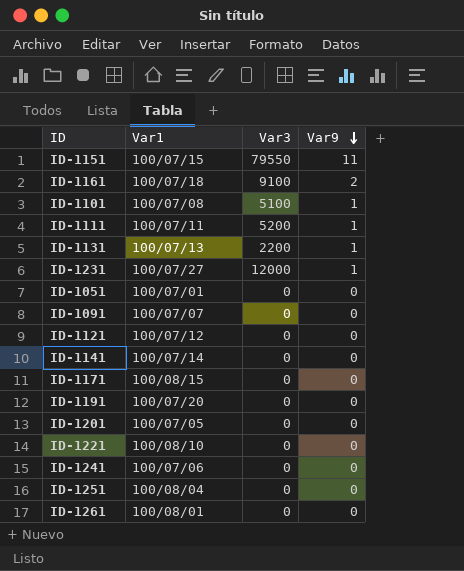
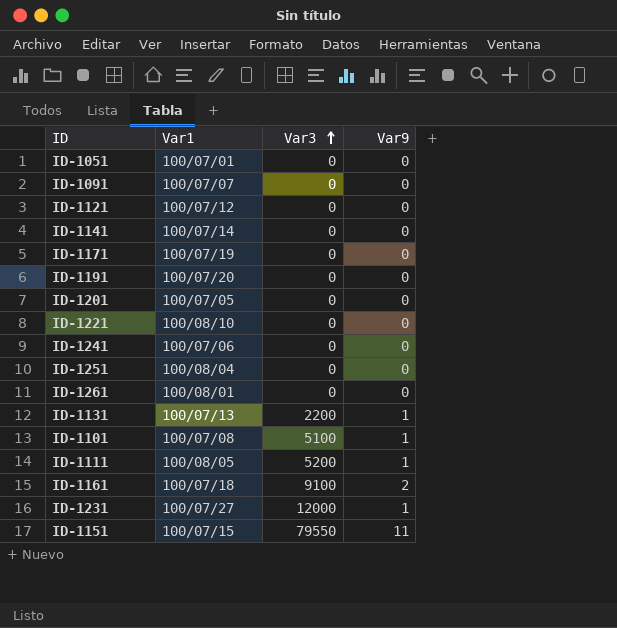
row order: Var9 descending -> Var3 ascending
ID-1171 | Var1: 100/08/15 -> 100/07/19
ID-1111 | Var1: 100/07/11 -> 100/08/05

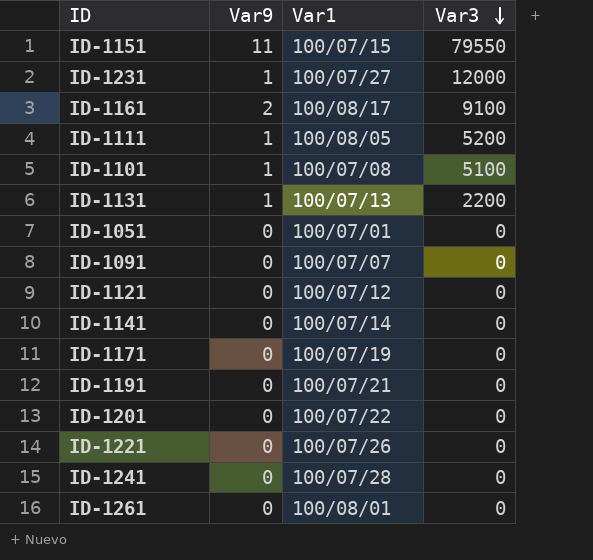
row order: Var3 ascending -> Var3 descending
column Var9 | position: 4 -> 2
row ID-1251: 100/08/04 | 0 | 0 -> none
ID-1161 | Var1: 100/07/18 -> 100/08/17
ID-1191 | Var1: 100/07/20 -> 100/07/21
ID-1201 | Var1: 100/07/05 -> 100/07/22
ID-1221 | Var1: 100/08/10 -> 100/07/26
ID-1241 | Var1: 100/07/06 -> 100/07/28

